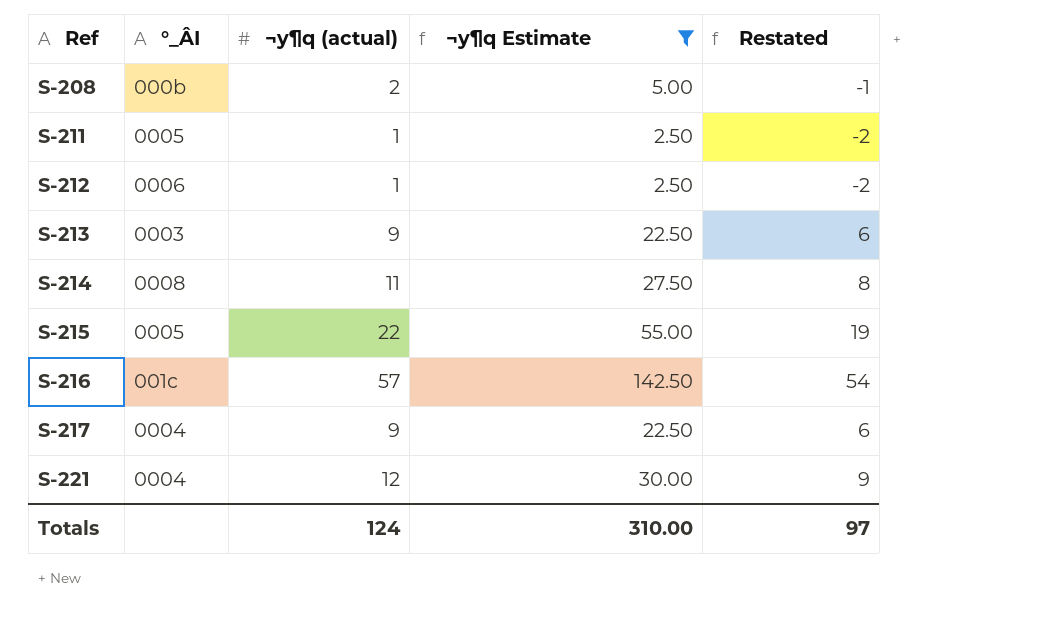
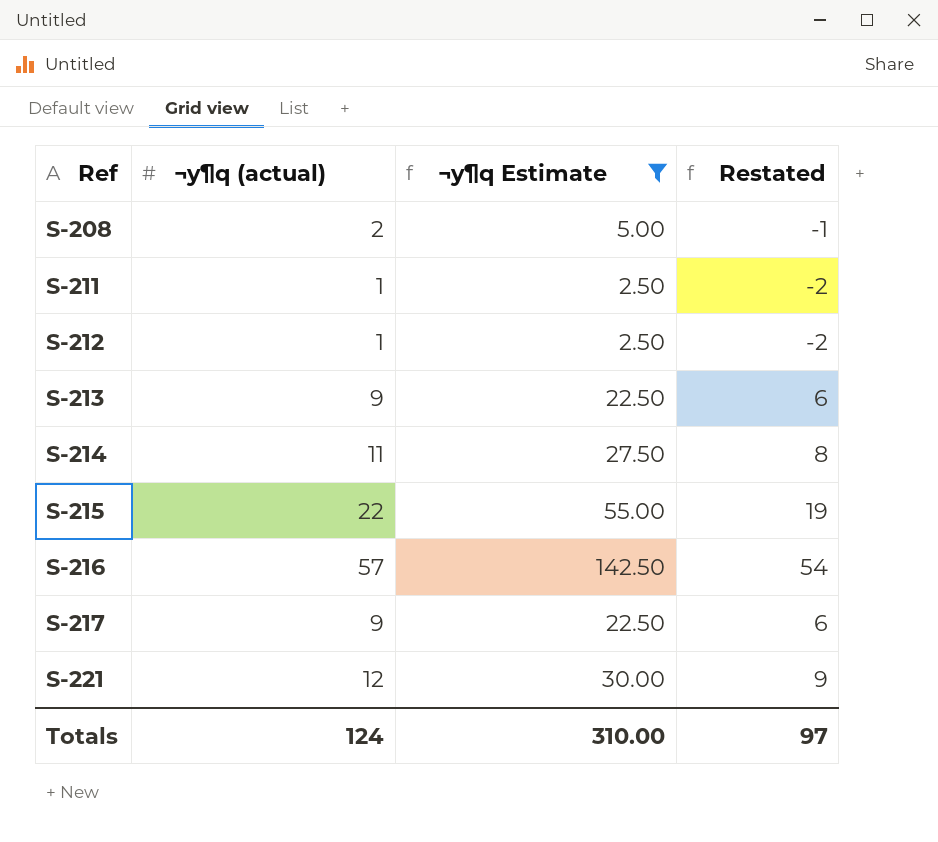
column °_ÂI | position: 2 -> none

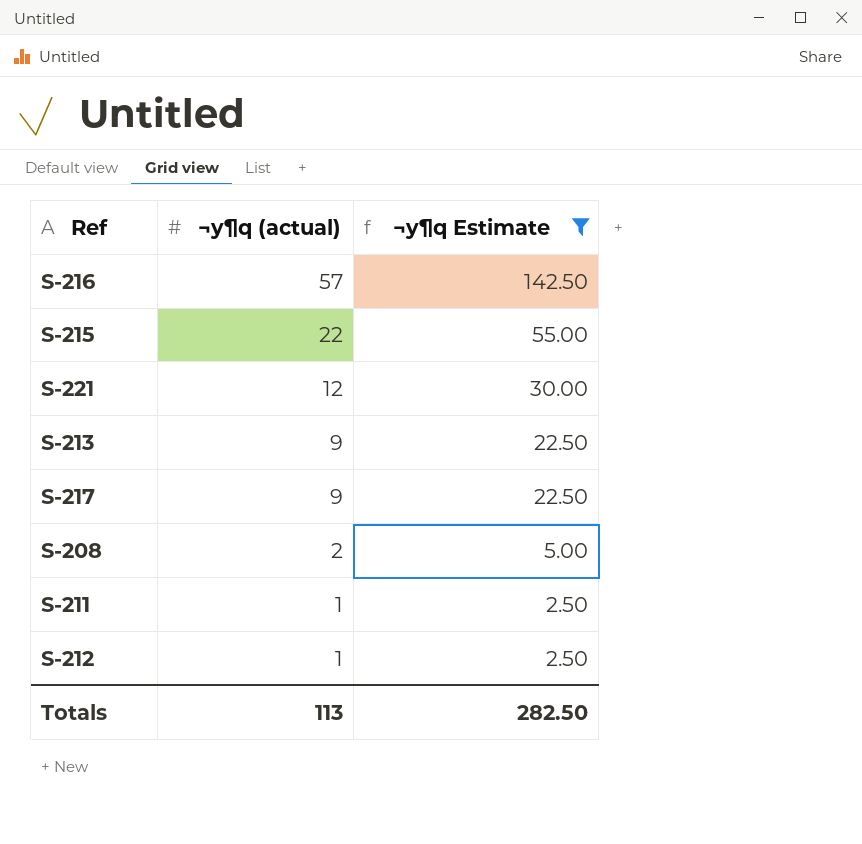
row order: Ref ascending -> ¬y¶q (actual) descending
column Restated | formula: [¬y¶q (actual)] - 3 -> none
row S-214: 11 | 27.50 | 8 -> none
Totals | ¬y¶q (actual): 124 -> 113
Totals | ¬y¶q Estimate: 310.00 -> 282.50

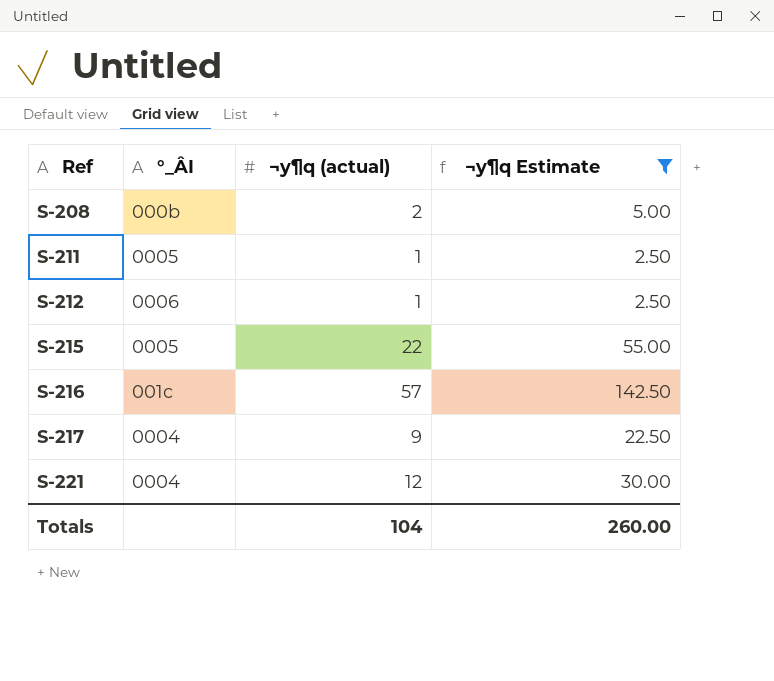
row order: ¬y¶q (actual) descending -> Ref ascending
column °_ÂI | position: none -> 2
row S-213: 9 | 22.50 -> none
Totals | ¬y¶q (actual): 113 -> 104
Totals | ¬y¶q Estimate: 282.50 -> 260.00

